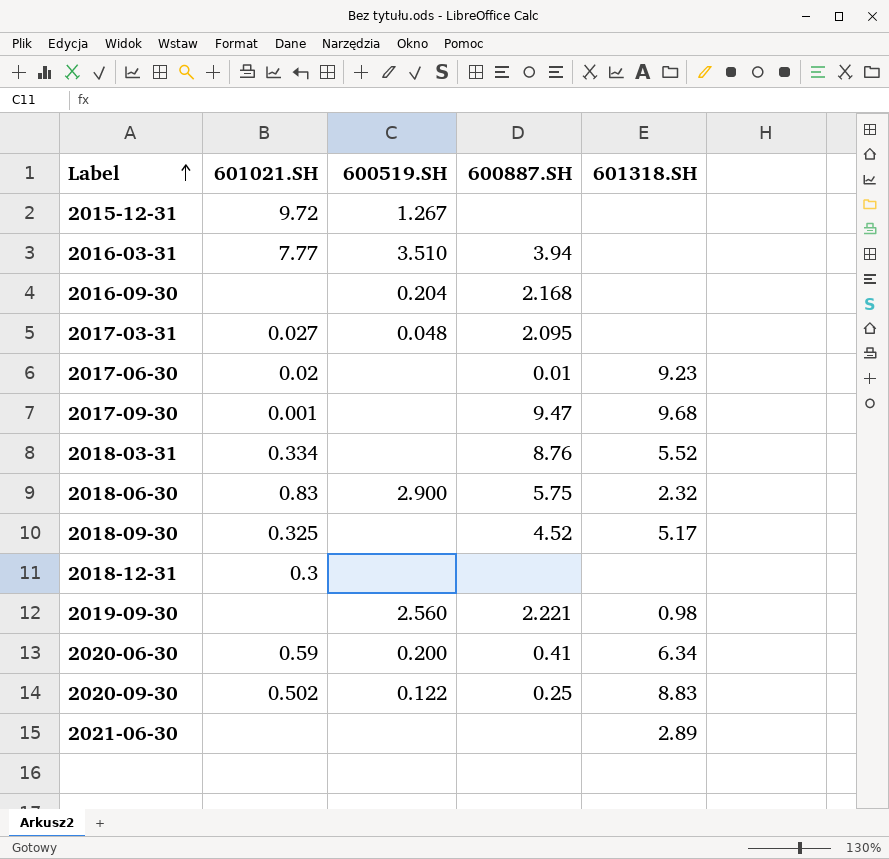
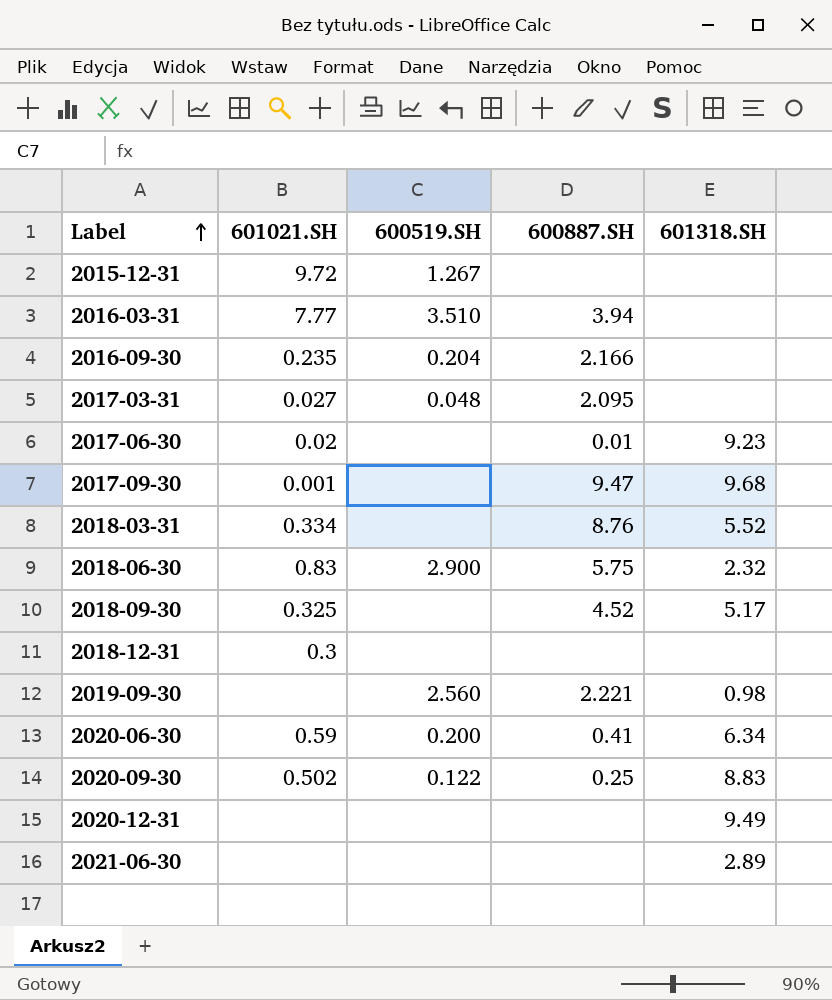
2016-09-30 | 601021.SH: none -> 0.235
2016-09-30 | 600887.SH: 2.168 -> 2.166
row 2020-12-31: none -> none | none | none | 9.49

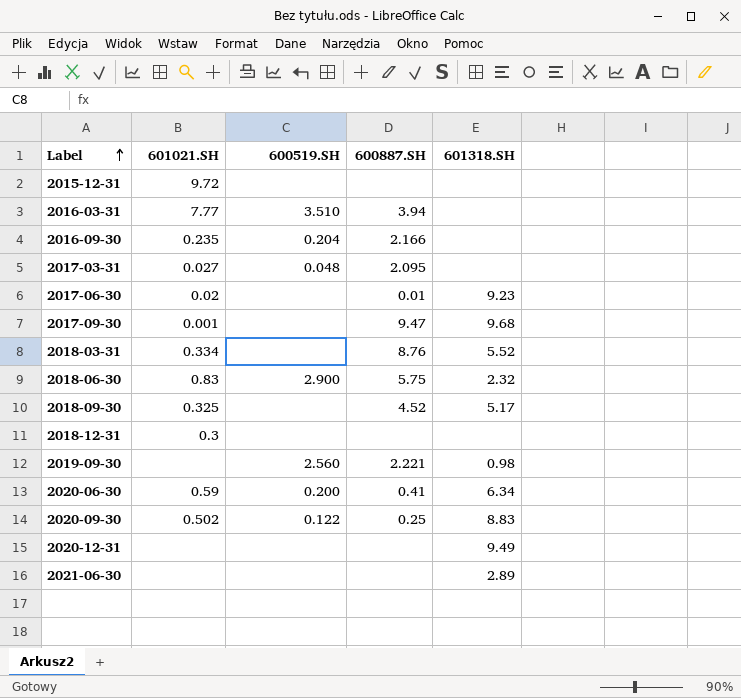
2015-12-31 | 600519.SH: 1.267 -> none

